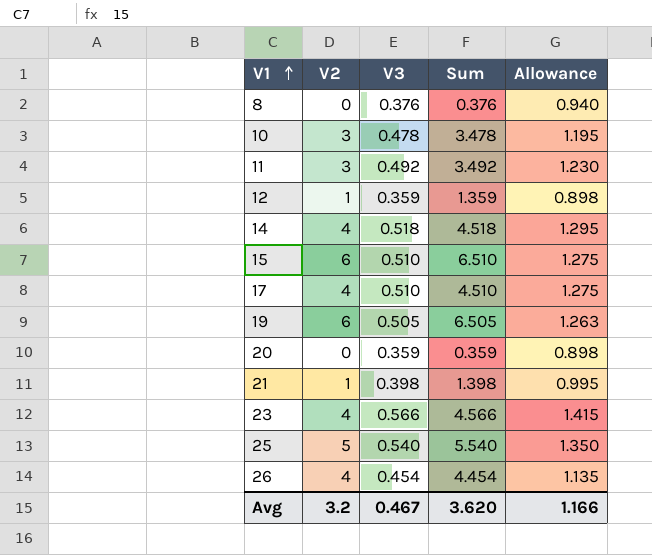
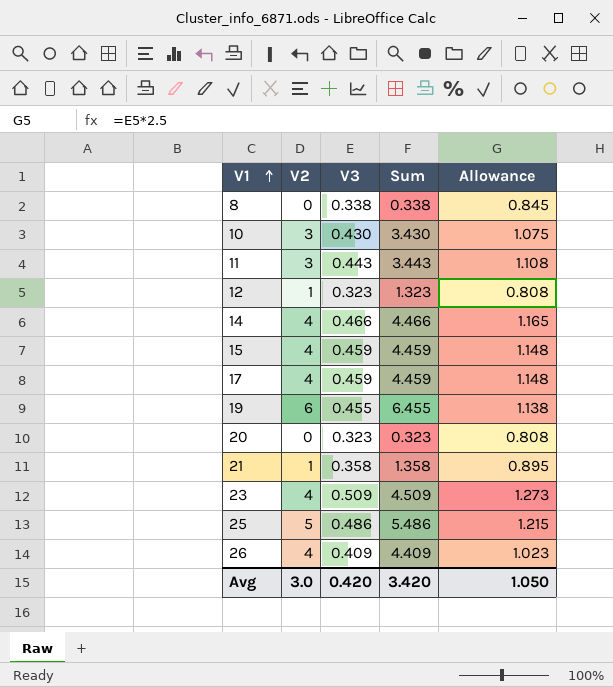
8 | V3: 0.376 -> 0.338
8 | Sum: 0.376 -> 0.338
8 | Allowance: 0.940 -> 0.845
10 | V3: 0.478 -> 0.430
10 | Sum: 3.478 -> 3.430
10 | Allowance: 1.195 -> 1.075
11 | V3: 0.492 -> 0.443
11 | Sum: 3.492 -> 3.443
11 | Allowance: 1.230 -> 1.108
12 | V3: 0.359 -> 0.323
12 | Sum: 1.359 -> 1.323
12 | Allowance: 0.898 -> 0.808
14 | V3: 0.518 -> 0.466
14 | Sum: 4.518 -> 4.466
14 | Allowance: 1.295 -> 1.165
15 | V2: 6 -> 4
15 | V3: 0.510 -> 0.459
15 | Sum: 6.510 -> 4.459
15 | Allowance: 1.275 -> 1.148
17 | V3: 0.510 -> 0.459
17 | Sum: 4.510 -> 4.459
17 | Allowance: 1.275 -> 1.148
19 | V3: 0.505 -> 0.455
19 | Sum: 6.505 -> 6.455
19 | Allowance: 1.263 -> 1.138
20 | V3: 0.359 -> 0.323
20 | Sum: 0.359 -> 0.323
20 | Allowance: 0.898 -> 0.808
21 | V3: 0.398 -> 0.358
21 | Sum: 1.398 -> 1.358
21 | Allowance: 0.995 -> 0.895
23 | V3: 0.566 -> 0.509
23 | Sum: 4.566 -> 4.509
23 | Allowance: 1.415 -> 1.273
25 | V3: 0.540 -> 0.486
25 | Sum: 5.540 -> 5.486
25 | Allowance: 1.350 -> 1.215
26 | V3: 0.454 -> 0.409
26 | Sum: 4.454 -> 4.409
26 | Allowance: 1.135 -> 1.023
Avg | V2: 3.2 -> 3.0
Avg | V3: 0.467 -> 0.420
Avg | Sum: 3.620 -> 3.420
Avg | Allowance: 1.166 -> 1.050

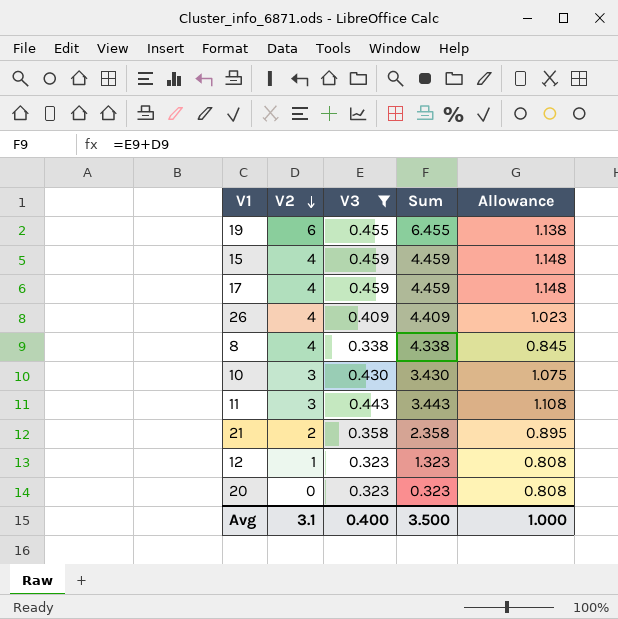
filter: none -> V3 <= 0.459
row order: V1 ascending -> V2 descending
8 | V2: 0 -> 4
8 | Sum: 0.338 -> 4.338
21 | V2: 1 -> 2
21 | Sum: 1.358 -> 2.358
Avg | V2: 3.0 -> 3.1
Avg | V3: 0.420 -> 0.400
Avg | Sum: 3.420 -> 3.500
Avg | Allowance: 1.050 -> 1.000

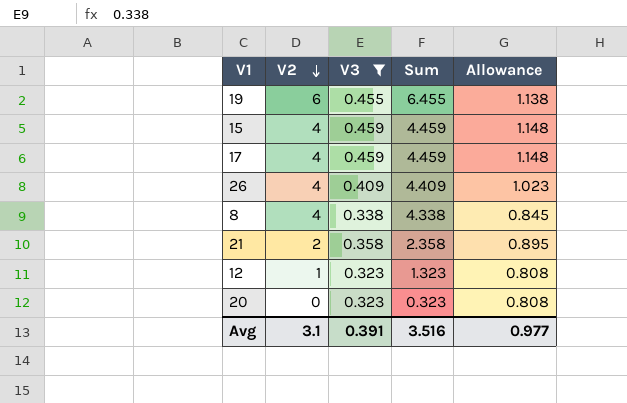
row 10: 3 | 0.430 | 3.430 | 1.075 -> none
row 11: 3 | 0.443 | 3.443 | 1.108 -> none
Avg | V3: 0.400 -> 0.391
Avg | Sum: 3.500 -> 3.516
Avg | Allowance: 1.000 -> 0.977

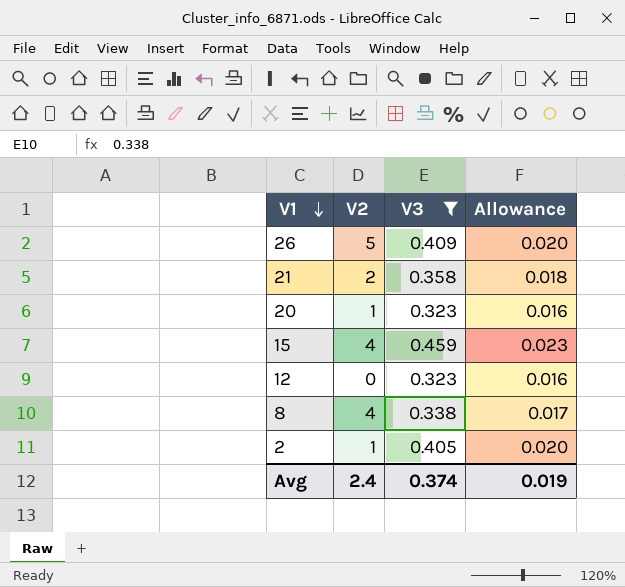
row order: V2 descending -> V1 descending
column Sum | formula: [V2] + [V3] -> none
column Allowance | formula: [V3] * 2.5 -> [V3] * 0.05
row 19: 6 | 0.455 | 6.455 | 1.138 -> none
row 17: 4 | 0.459 | 4.459 | 1.148 -> none
26 | V2: 4 -> 5
20 | V2: 0 -> 1
12 | V2: 1 -> 0
row 2: none -> 1 | 0.405 | 0.020
Avg | V2: 3.1 -> 2.4
Avg | V3: 0.391 -> 0.374
Avg | Allowance: 0.977 -> 0.019

